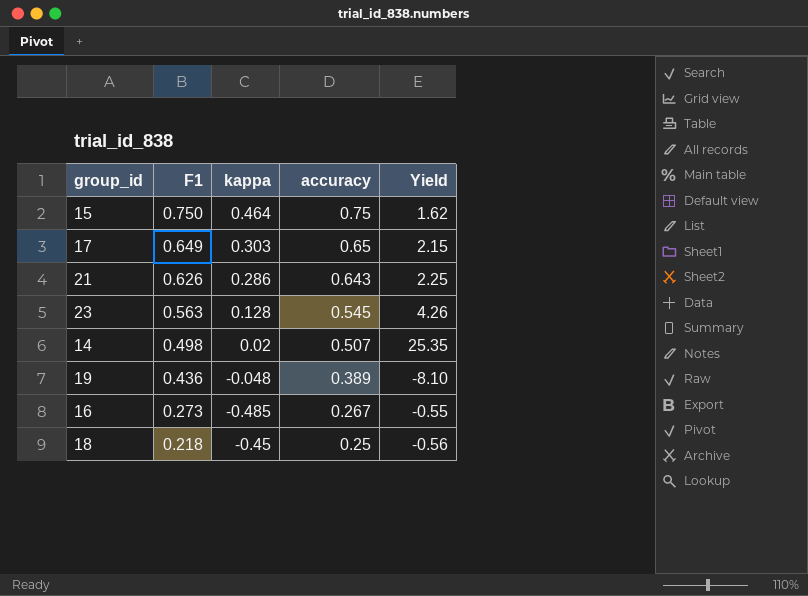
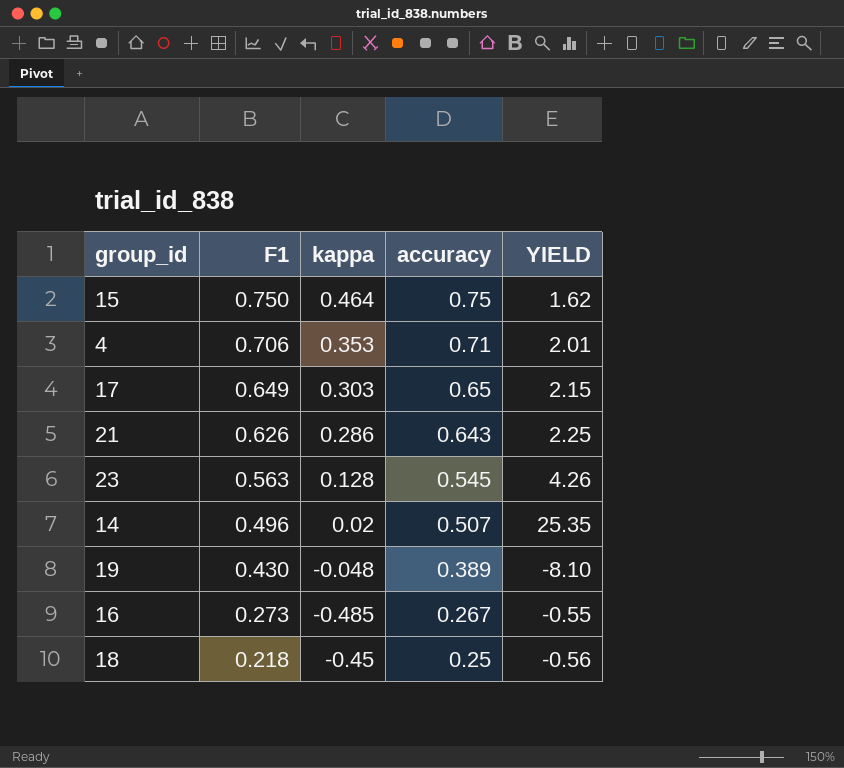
column name: Yield -> YIELD
row 4: none -> 0.706 | 0.353 | 0.71 | 2.01
14 | F1: 0.498 -> 0.496
19 | F1: 0.436 -> 0.430

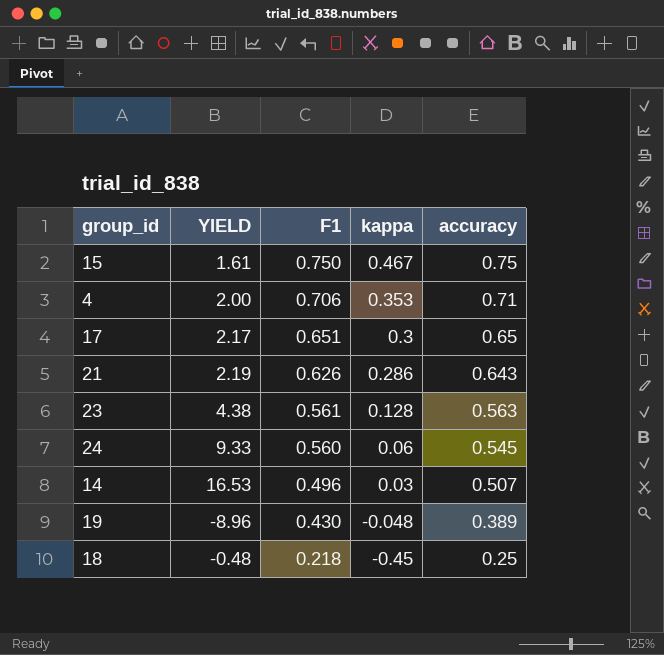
column YIELD | formula: [accuracy] / [kappa] -> [F1] / [kappa]
column YIELD | position: 5 -> 2
row 16: 0.273 | -0.485 | 0.267 | -0.55 -> none
15 | kappa: 0.464 -> 0.467
17 | F1: 0.649 -> 0.651
17 | kappa: 0.303 -> 0.3
23 | F1: 0.563 -> 0.561
23 | accuracy: 0.545 -> 0.563
row 24: none -> 9.33 | 0.560 | 0.06 | 0.545
14 | kappa: 0.02 -> 0.03

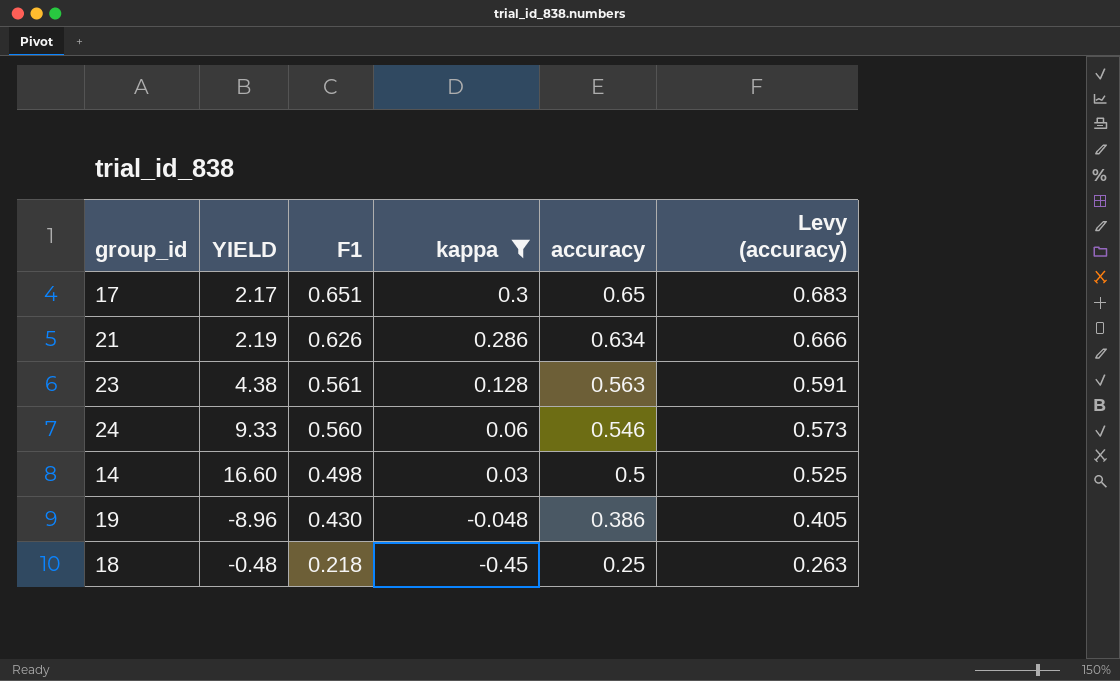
filter: none -> kappa <= 0.3
column Levy (accuracy) | formula: none -> [accuracy] * 1.05
21 | accuracy: 0.643 -> 0.634
24 | accuracy: 0.545 -> 0.546
14 | YIELD: 16.53 -> 16.60
14 | F1: 0.496 -> 0.498
14 | accuracy: 0.507 -> 0.5
19 | accuracy: 0.389 -> 0.386

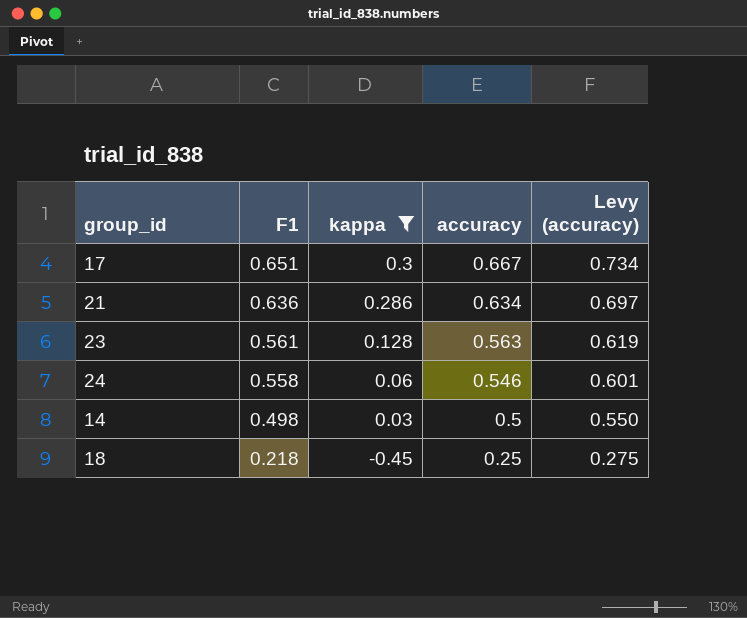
column YIELD | formula: [F1] / [kappa] -> none
column Levy (accuracy) | formula: [accuracy] * 1.05 -> [accuracy] * 1.1
row 19: -8.96 | 0.430 | -0.048 | 0.386 | 0.405 -> none
17 | accuracy: 0.65 -> 0.667
21 | F1: 0.626 -> 0.636
24 | F1: 0.560 -> 0.558

